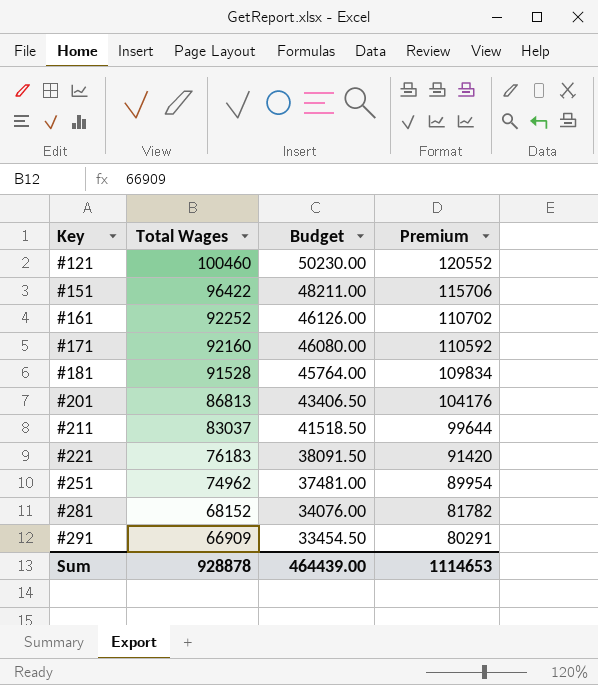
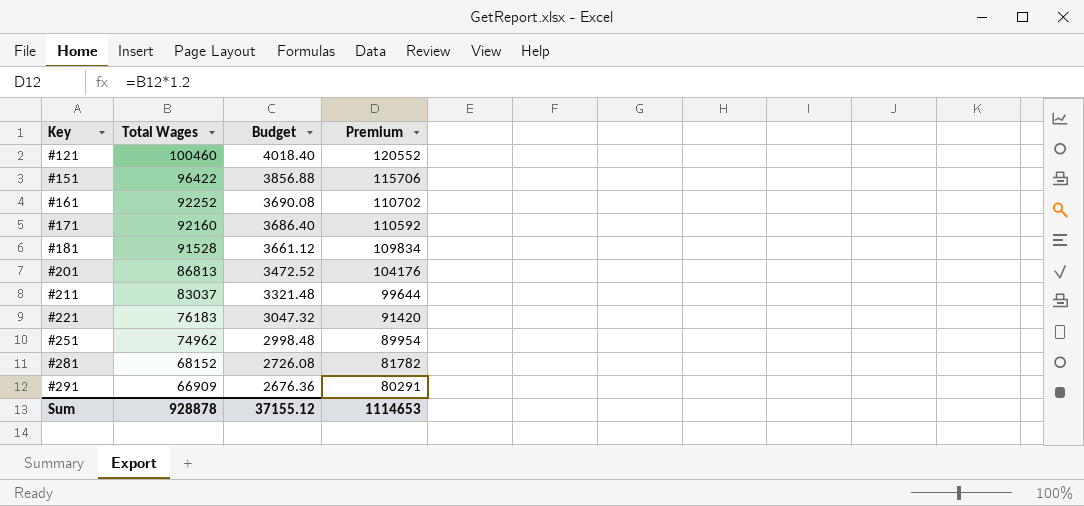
column Budget | formula: [Total Wages] * 0.5 -> [Total Wages] * 0.04
Sum | Budget: 464439.00 -> 37155.12

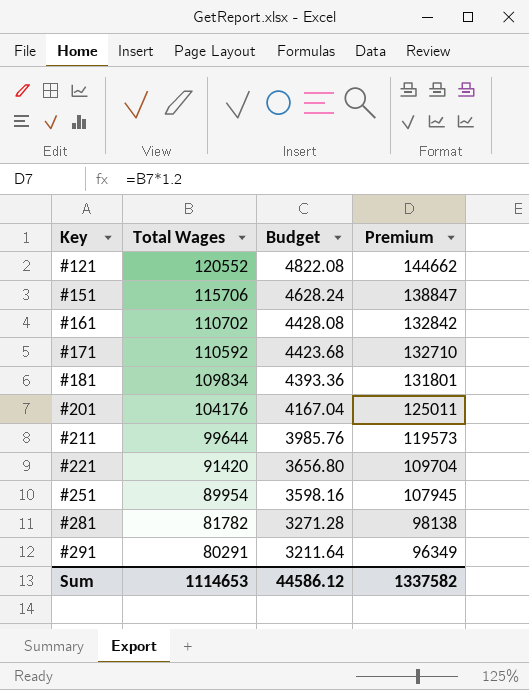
#121 | Total Wages: 100460 -> 120552
#121 | Budget: 4018.40 -> 4822.08
#121 | Premium: 120552 -> 144662
#151 | Total Wages: 96422 -> 115706
#151 | Budget: 3856.88 -> 4628.24
#151 | Premium: 115706 -> 138847
#161 | Total Wages: 92252 -> 110702
#161 | Budget: 3690.08 -> 4428.08
#161 | Premium: 110702 -> 132842
#171 | Total Wages: 92160 -> 110592
#171 | Budget: 3686.40 -> 4423.68
#171 | Premium: 110592 -> 132710
#181 | Total Wages: 91528 -> 109834
#181 | Budget: 3661.12 -> 4393.36
#181 | Premium: 109834 -> 131801
#201 | Total Wages: 86813 -> 104176
#201 | Budget: 3472.52 -> 4167.04
#201 | Premium: 104176 -> 125011
#211 | Total Wages: 83037 -> 99644
#211 | Budget: 3321.48 -> 3985.76
#211 | Premium: 99644 -> 119573
#221 | Total Wages: 76183 -> 91420
#221 | Budget: 3047.32 -> 3656.80
#221 | Premium: 91420 -> 109704
#251 | Total Wages: 74962 -> 89954
#251 | Budget: 2998.48 -> 3598.16
#251 | Premium: 89954 -> 107945
#281 | Total Wages: 68152 -> 81782
#281 | Budget: 2726.08 -> 3271.28
#281 | Premium: 81782 -> 98138
#291 | Total Wages: 66909 -> 80291
#291 | Budget: 2676.36 -> 3211.64
#291 | Premium: 80291 -> 96349
Sum | Total Wages: 928878 -> 1114653
Sum | Budget: 37155.12 -> 44586.12
Sum | Premium: 1114653 -> 1337582

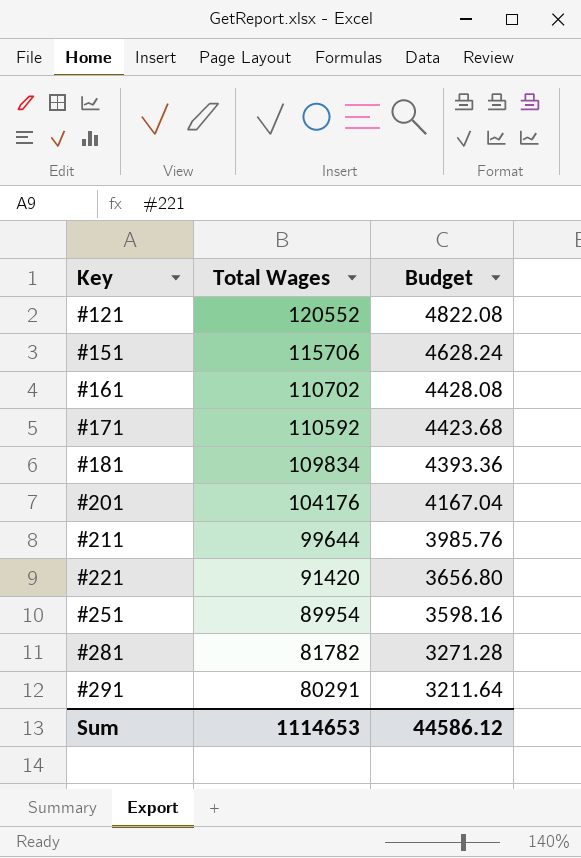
column Premium | formula: [Total Wages] * 1.2 -> none

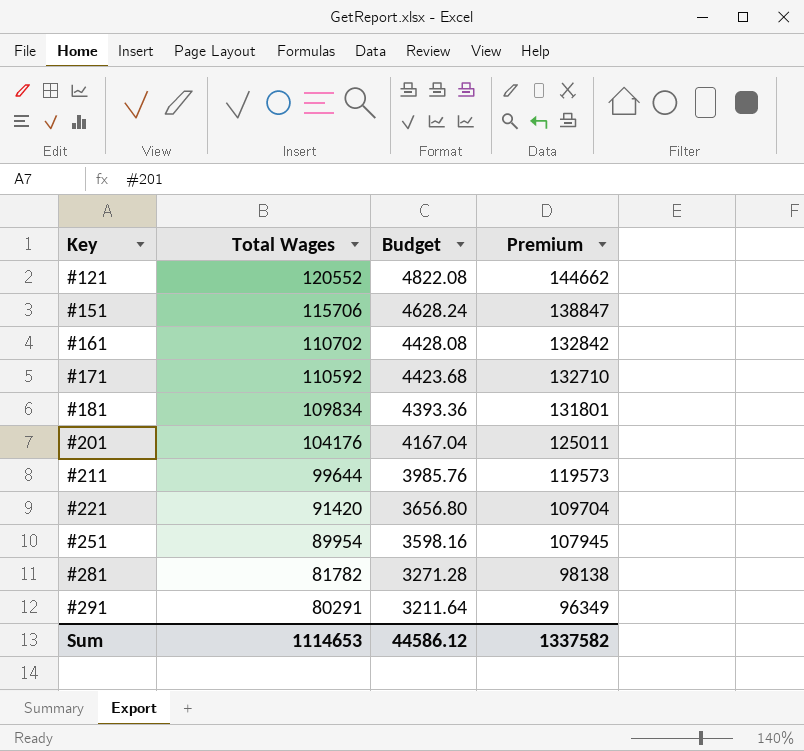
column Premium | formula: none -> [Total Wages] * 1.2

